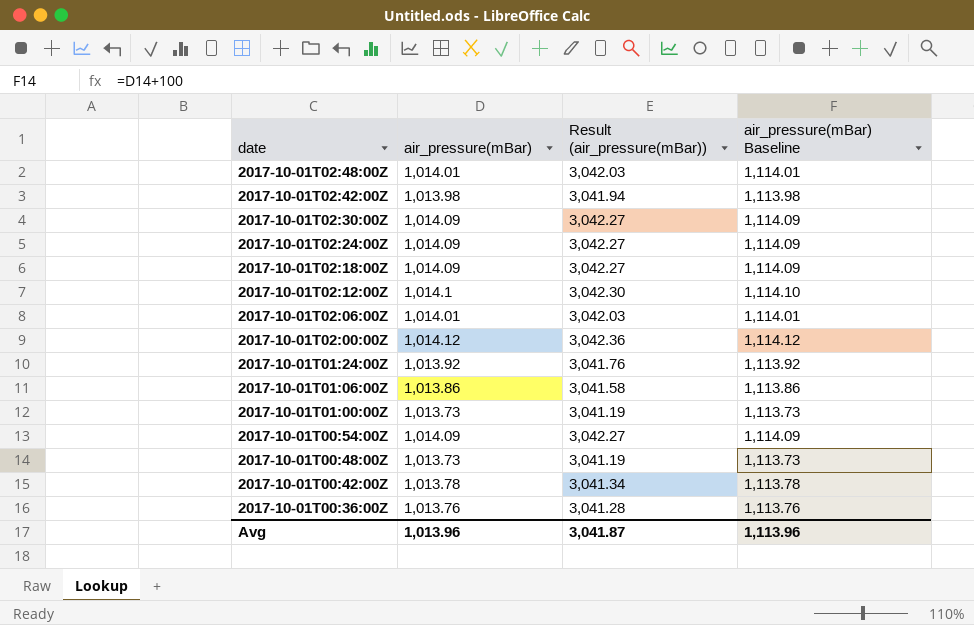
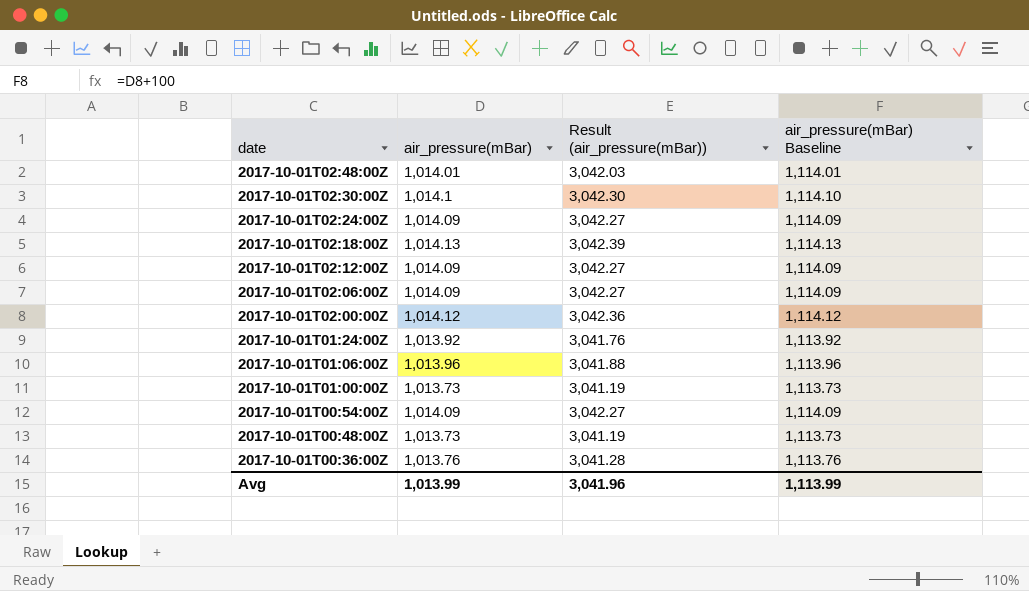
row 2017-10-01T02:42:00Z: 1,013.98 | 3,041.94 | 1,113.98 -> none
row 2017-10-01T00:42:00Z: 1,013.78 | 3,041.34 | 1,113.78 -> none
2017-10-01T02:30:00Z | air_pressure(mBar): 1,014.09 -> 1,014.1
2017-10-01T02:30:00Z | Result (air_pressure(mBar)): 3,042.27 -> 3,042.30
2017-10-01T02:30:00Z | air_pressure(mBar) Baseline: 1,114.09 -> 1,114.10
2017-10-01T02:18:00Z | air_pressure(mBar): 1,014.09 -> 1,014.13
2017-10-01T02:18:00Z | Result (air_pressure(mBar)): 3,042.27 -> 3,042.39
2017-10-01T02:18:00Z | air_pressure(mBar) Baseline: 1,114.09 -> 1,114.13
2017-10-01T02:12:00Z | air_pressure(mBar): 1,014.1 -> 1,014.09
2017-10-01T02:12:00Z | Result (air_pressure(mBar)): 3,042.30 -> 3,042.27
2017-10-01T02:12:00Z | air_pressure(mBar) Baseline: 1,114.10 -> 1,114.09
2017-10-01T02:06:00Z | air_pressure(mBar): 1,014.01 -> 1,014.09
2017-10-01T02:06:00Z | Result (air_pressure(mBar)): 3,042.03 -> 3,042.27
2017-10-01T02:06:00Z | air_pressure(mBar) Baseline: 1,114.01 -> 1,114.09
2017-10-01T01:06:00Z | air_pressure(mBar): 1,013.86 -> 1,013.96
2017-10-01T01:06:00Z | Result (air_pressure(mBar)): 3,041.58 -> 3,041.88
2017-10-01T01:06:00Z | air_pressure(mBar) Baseline: 1,113.86 -> 1,113.96
Avg | air_pressure(mBar): 1,013.96 -> 1,013.99
Avg | Result (air_pressure(mBar)): 3,041.87 -> 3,041.96
Avg | air_pressure(mBar) Baseline: 1,113.96 -> 1,113.99

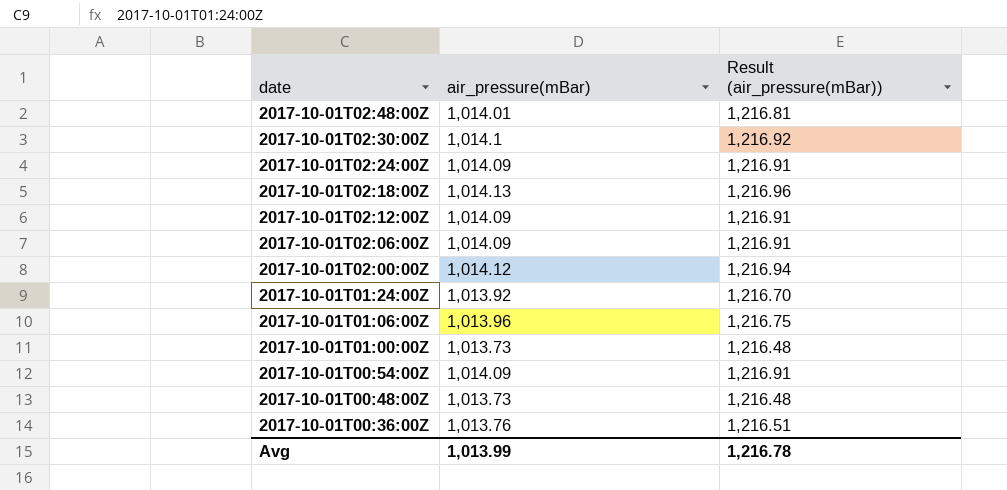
column air_pressure(mBar) Baseline | formula: [air_pressure(mBar)] + 100 -> none
column Result (air_pressure(mBar)) | formula: [air_pressure(mBar)] * 3 -> [air_pressure(mBar)] * 1.2
Avg | Result (air_pressure(mBar)): 3,041.96 -> 1,216.78

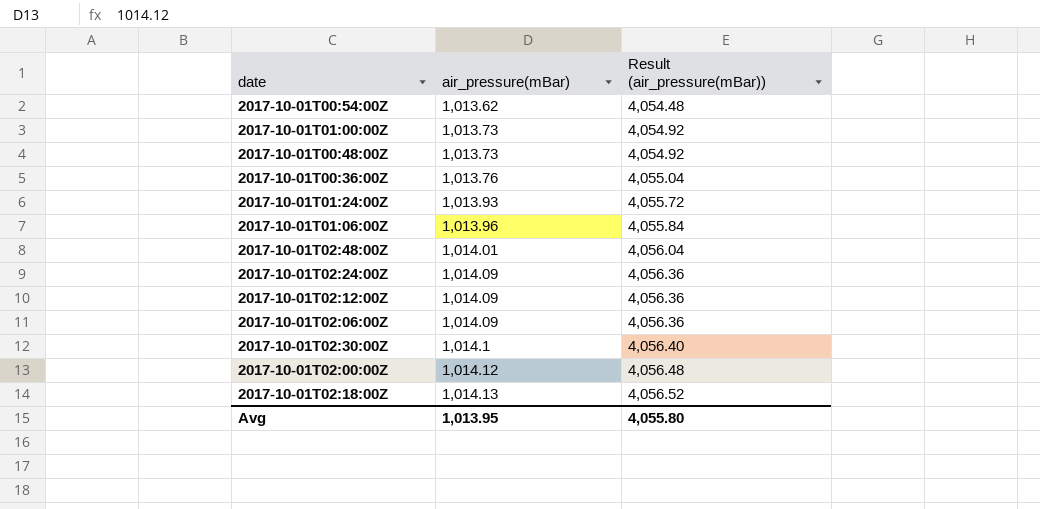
row order: date descending -> air_pressure(mBar) ascending
column Result (air_pressure(mBar)) | formula: [air_pressure(mBar)] * 1.2 -> [air_pressure(mBar)] * 4
2017-10-01T00:54:00Z | air_pressure(mBar): 1,014.09 -> 1,013.62
2017-10-01T01:24:00Z | air_pressure(mBar): 1,013.92 -> 1,013.93
Avg | air_pressure(mBar): 1,013.99 -> 1,013.95
Avg | Result (air_pressure(mBar)): 1,216.78 -> 4,055.80

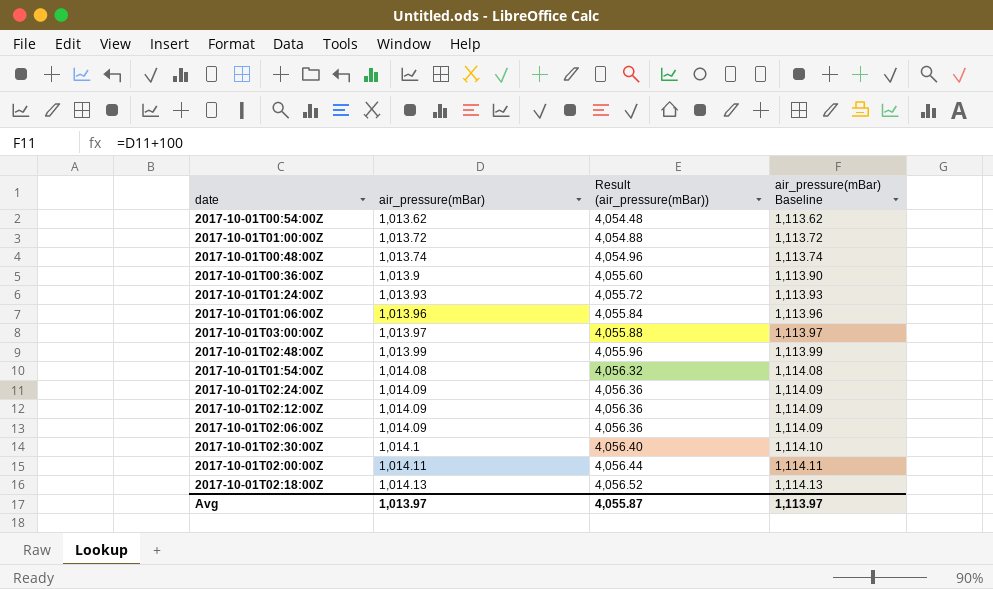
column air_pressure(mBar) Baseline | formula: none -> [air_pressure(mBar)] + 100
2017-10-01T01:00:00Z | air_pressure(mBar): 1,013.73 -> 1,013.72
2017-10-01T01:00:00Z | Result (air_pressure(mBar)): 4,054.92 -> 4,054.88
2017-10-01T00:48:00Z | air_pressure(mBar): 1,013.73 -> 1,013.74
2017-10-01T00:48:00Z | Result (air_pressure(mBar)): 4,054.92 -> 4,054.96
2017-10-01T00:36:00Z | air_pressure(mBar): 1,013.76 -> 1,013.9
2017-10-01T00:36:00Z | Result (air_pressure(mBar)): 4,055.04 -> 4,055.60
row 2017-10-01T03:00:00Z: none -> 1,013.97 | 4,055.88 | 1,113.97
2017-10-01T02:48:00Z | air_pressure(mBar): 1,014.01 -> 1,013.99
2017-10-01T02:48:00Z | Result (air_pressure(mBar)): 4,056.04 -> 4,055.96
row 2017-10-01T01:54:00Z: none -> 1,014.08 | 4,056.32 | 1,114.08
2017-10-01T02:00:00Z | air_pressure(mBar): 1,014.12 -> 1,014.11
2017-10-01T02:00:00Z | Result (air_pressure(mBar)): 4,056.48 -> 4,056.44
Avg | air_pressure(mBar): 1,013.95 -> 1,013.97
Avg | Result (air_pressure(mBar)): 4,055.80 -> 4,055.87

